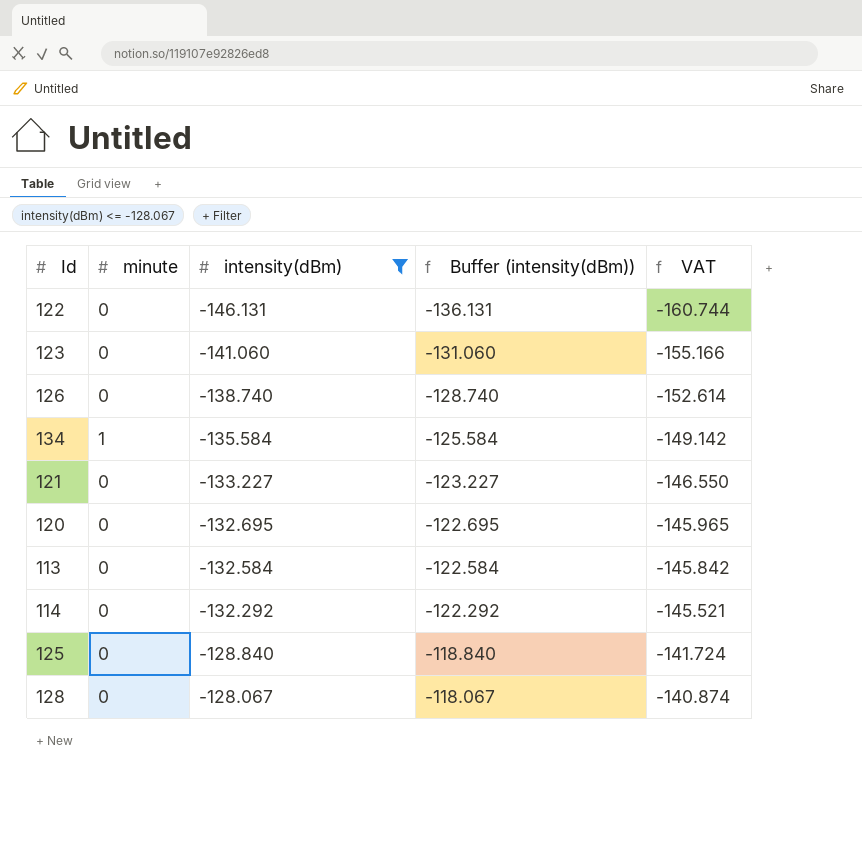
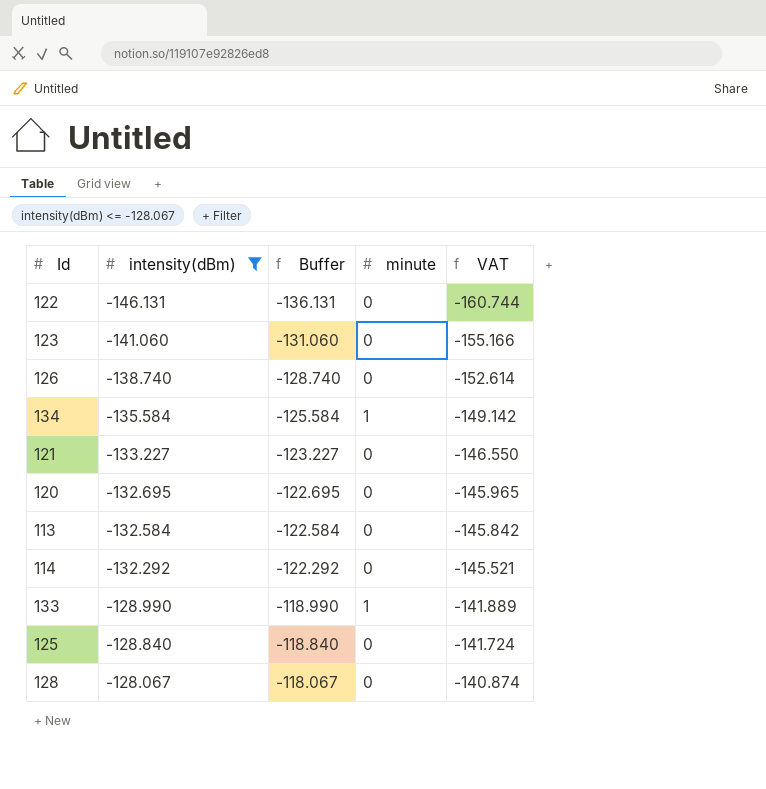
column name: Buffer (intensity(dBm)) -> Buffer
column minute | position: 2 -> 4
row 133: none -> -128.990 | -118.990 | 1 | -141.889

